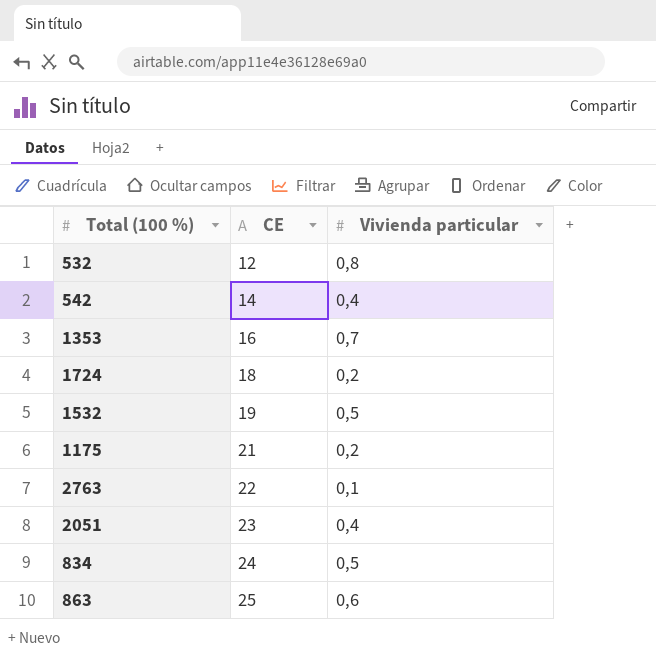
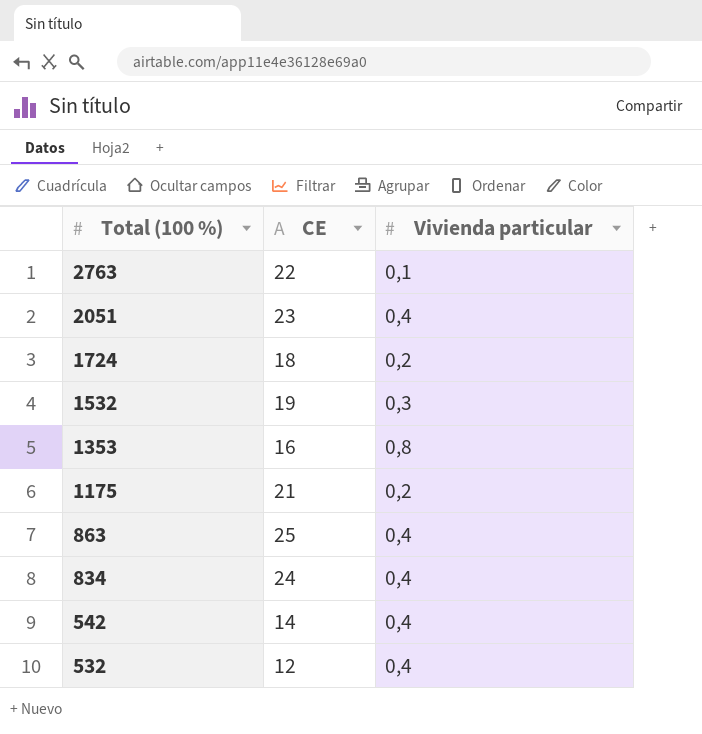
row order: CE ascending -> Total (100 %) descending
1532 | Vivienda particular: 0,5 -> 0,3
1353 | Vivienda particular: 0,7 -> 0,8
863 | Vivienda particular: 0,6 -> 0,4
834 | Vivienda particular: 0,5 -> 0,4
532 | Vivienda particular: 0,8 -> 0,4

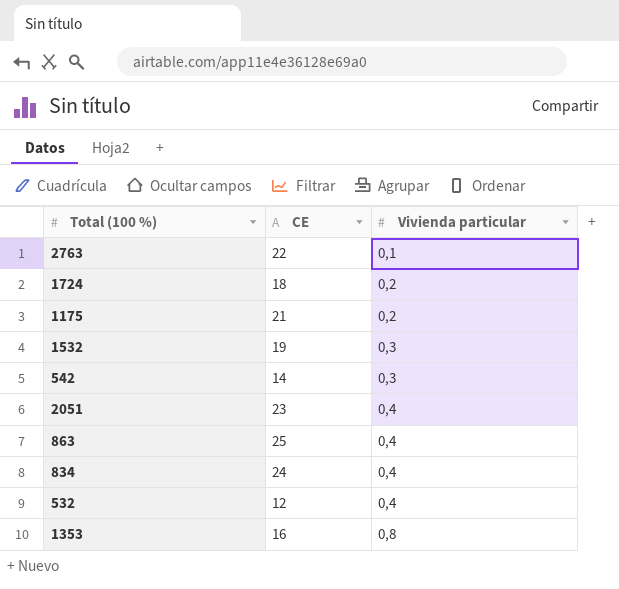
row order: Total (100 %) descending -> Vivienda particular ascending
542 | Vivienda particular: 0,4 -> 0,3

